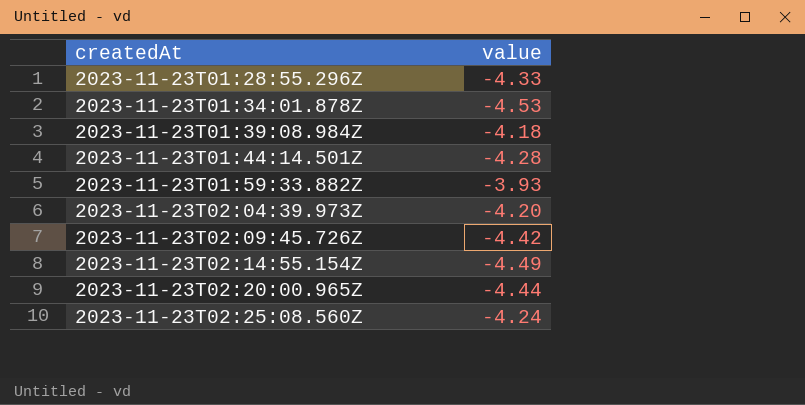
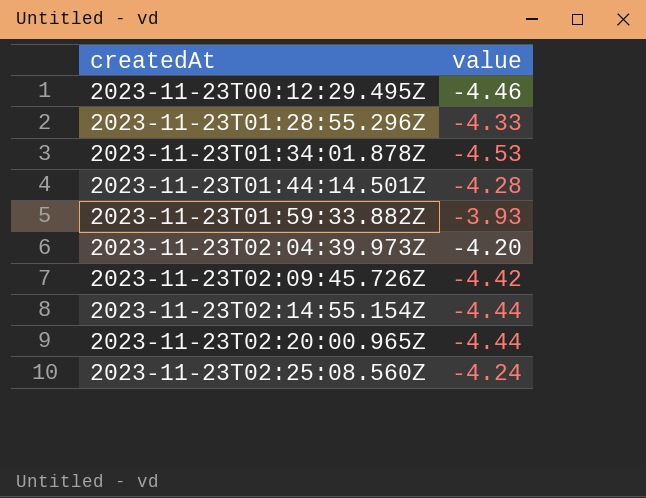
row 2023-11-23T01:39:08.984Z: -4.18 -> none
row 2023-11-23T00:12:29.495Z: none -> -4.46
2023-11-23T02:14:55.154Z | value: -4.49 -> -4.44

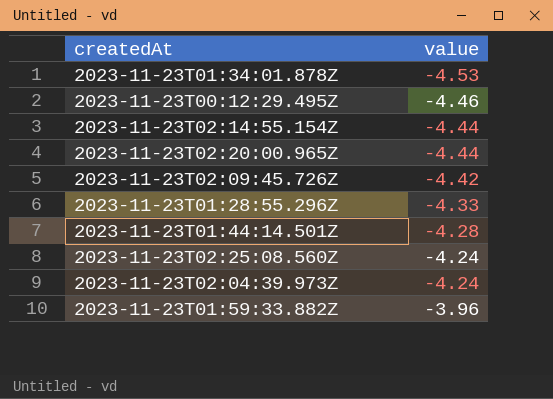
row order: createdAt ascending -> value ascending
2023-11-23T02:04:39.973Z | value: -4.20 -> -4.24
2023-11-23T01:59:33.882Z | value: -3.93 -> -3.96

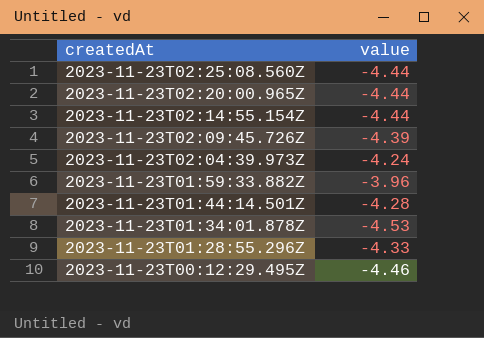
row order: value ascending -> createdAt descending
2023-11-23T02:25:08.560Z | value: -4.24 -> -4.44
2023-11-23T02:09:45.726Z | value: -4.42 -> -4.39

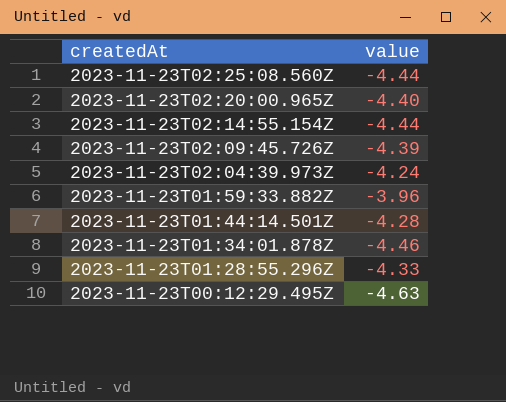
2023-11-23T02:20:00.965Z | value: -4.44 -> -4.40
2023-11-23T01:34:01.878Z | value: -4.53 -> -4.46
2023-11-23T00:12:29.495Z | value: -4.46 -> -4.63

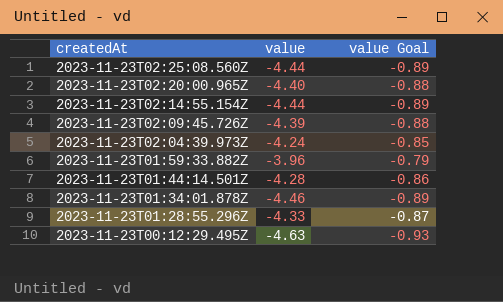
column value Goal | formula: none -> [value] * 0.2

